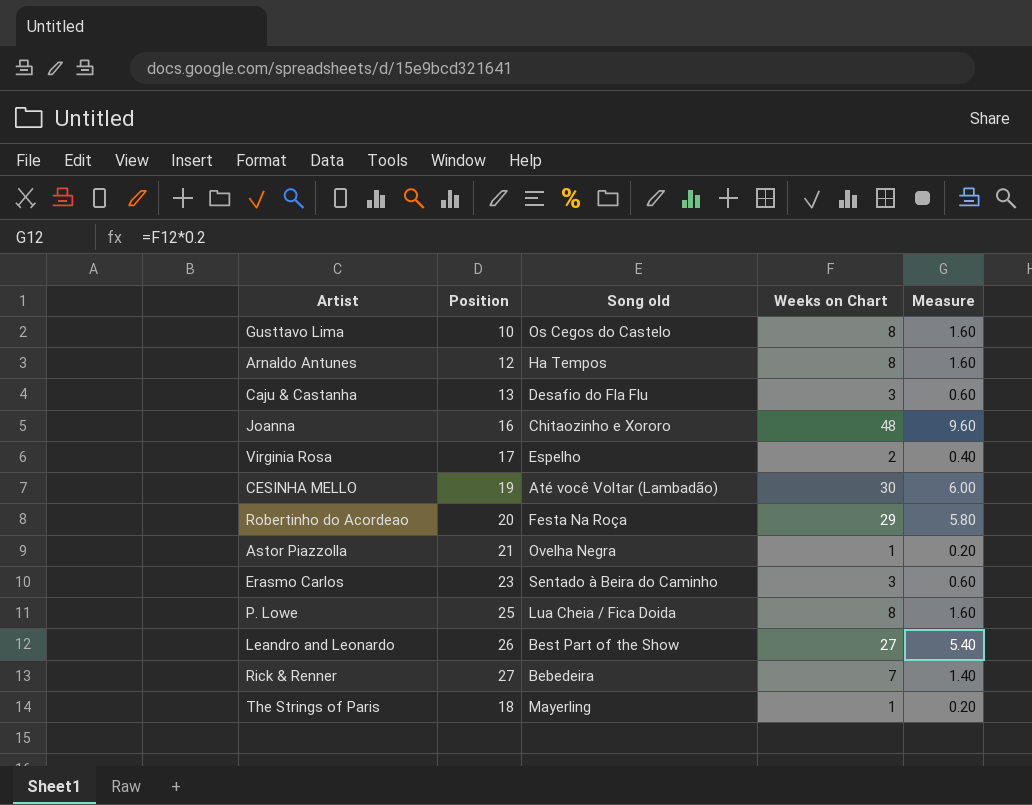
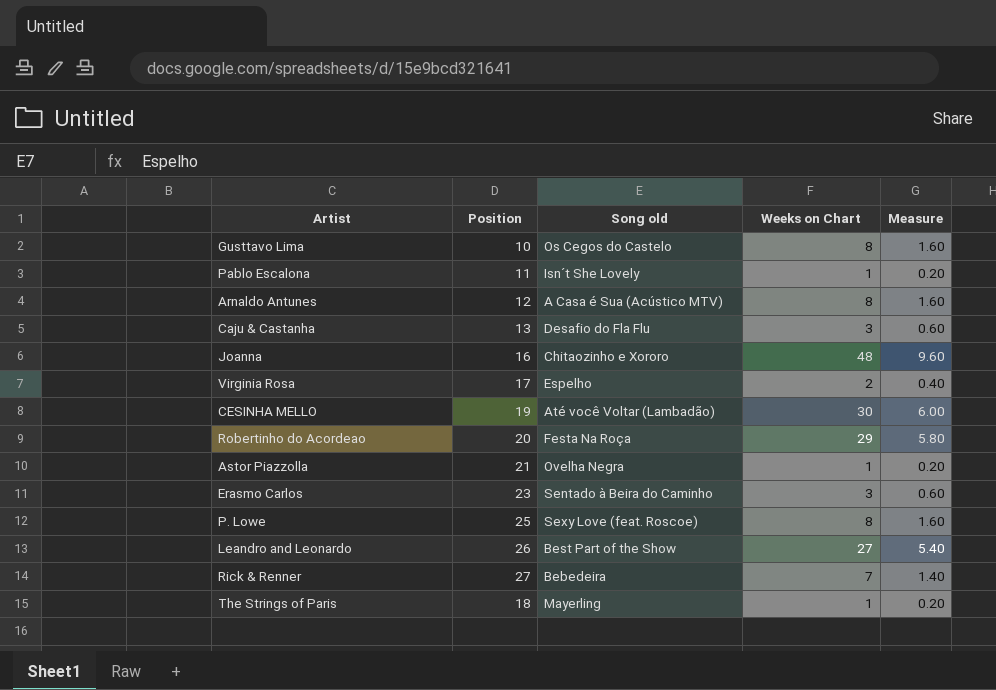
row Pablo Escalona: none -> 11 | Isn´t She Lovely | 1 | 0.20
Arnaldo Antunes | Song old: Ha Tempos -> A Casa é Sua (Acústico MTV)
P. Lowe | Song old: Lua Cheia / Fica Doida -> Sexy Love (feat. Roscoe)

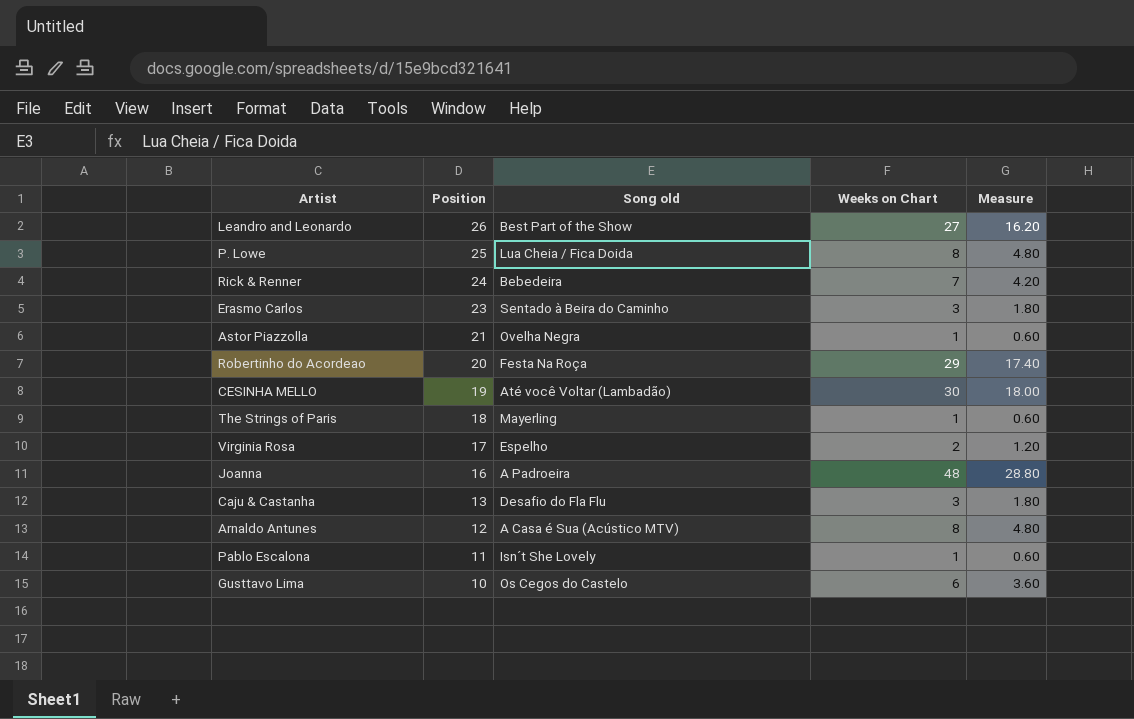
row order: none -> Position descending
column Measure | formula: [Weeks on Chart] * 0.2 -> [Weeks on Chart] * 0.6
P. Lowe | Song old: Sexy Love (feat. Roscoe) -> Lua Cheia / Fica Doida
Rick & Renner | Position: 27 -> 24
Joanna | Song old: Chitaozinho e Xororo -> A Padroeira
Gusttavo Lima | Weeks on Chart: 8 -> 6

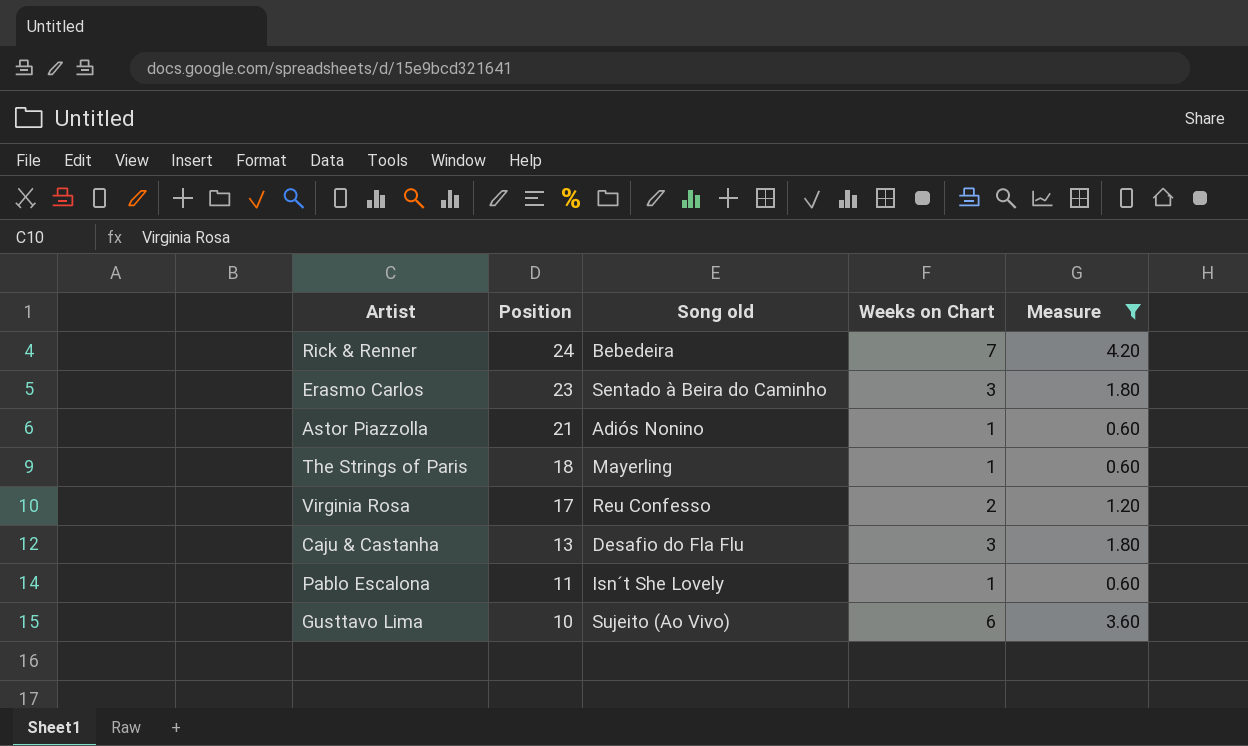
filter: none -> Measure <= 4.20
Astor Piazzolla | Song old: Ovelha Negra -> Adiós Nonino
Virginia Rosa | Song old: Espelho -> Reu Confesso
Gusttavo Lima | Song old: Os Cegos do Castelo -> Sujeito (Ao Vivo)

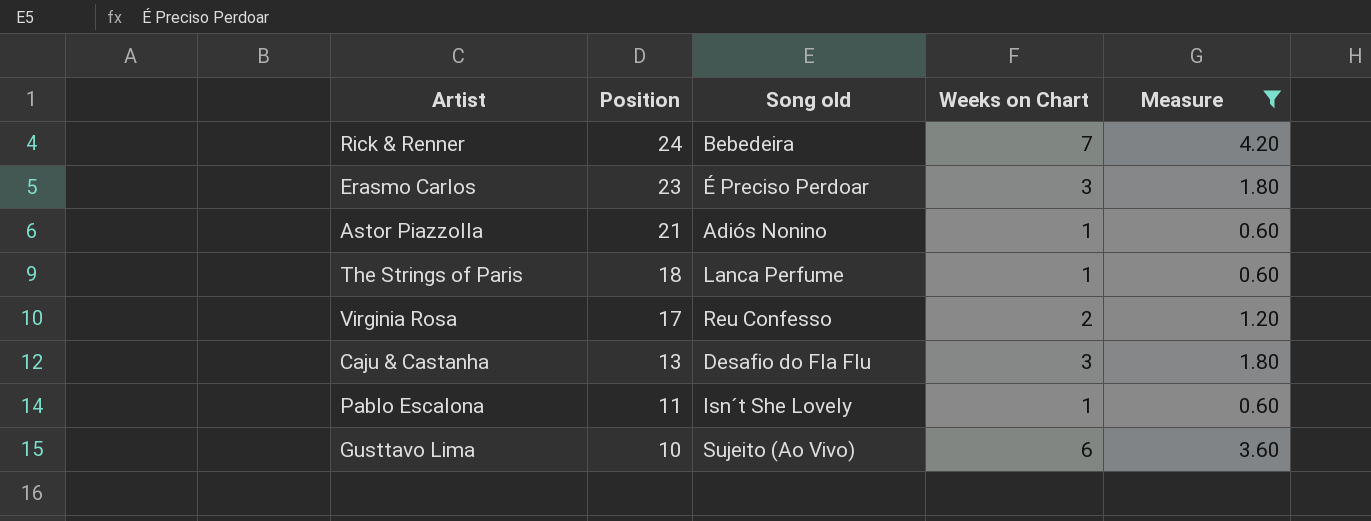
Erasmo Carlos | Song old: Sentado à Beira do Caminho -> É Preciso Perdoar
The Strings of Paris | Song old: Mayerling -> Lanca Perfume

